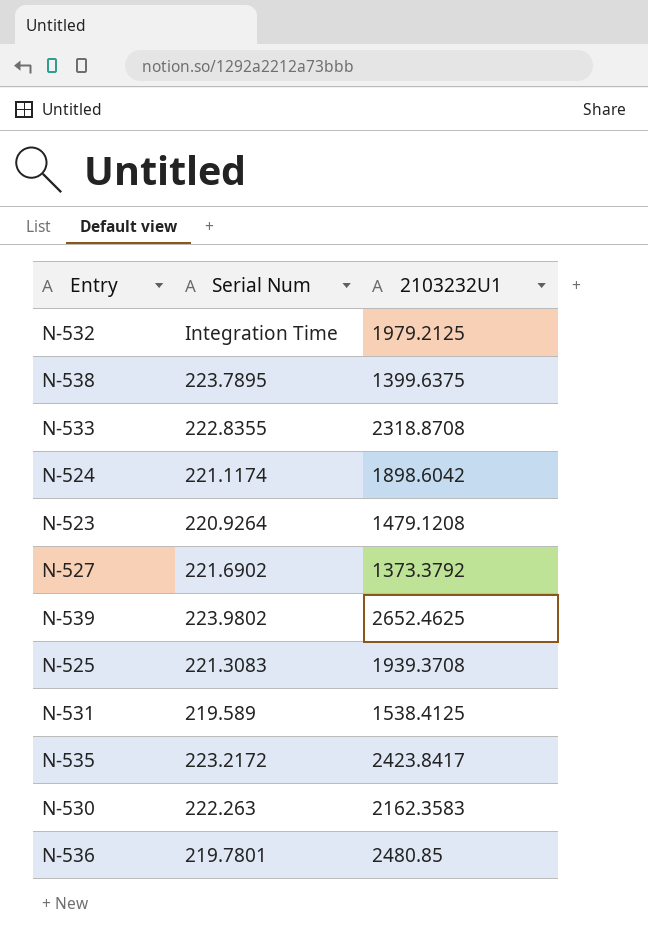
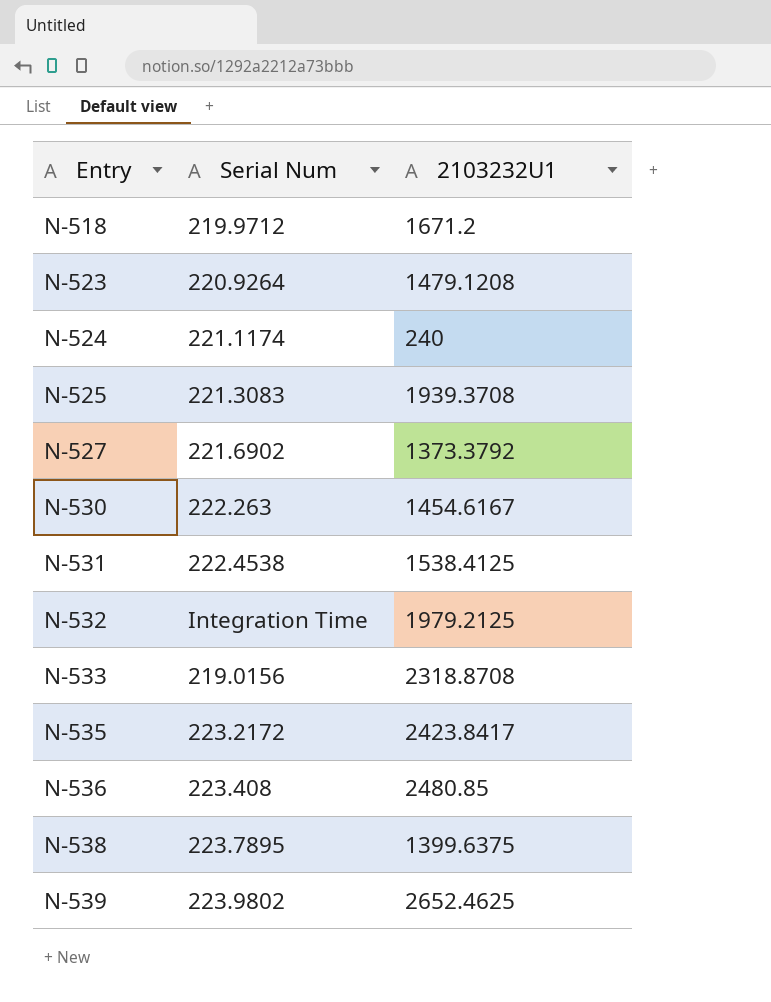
row order: none -> Entry ascending
row N-518: none -> 219.9712 | 1671.2
N-524 | 2103232U1: 1898.6042 -> 240
N-530 | 2103232U1: 2162.3583 -> 1454.6167
N-531 | Serial Num: 219.589 -> 222.4538
N-533 | Serial Num: 222.8355 -> 219.0156
N-536 | Serial Num: 219.7801 -> 223.408

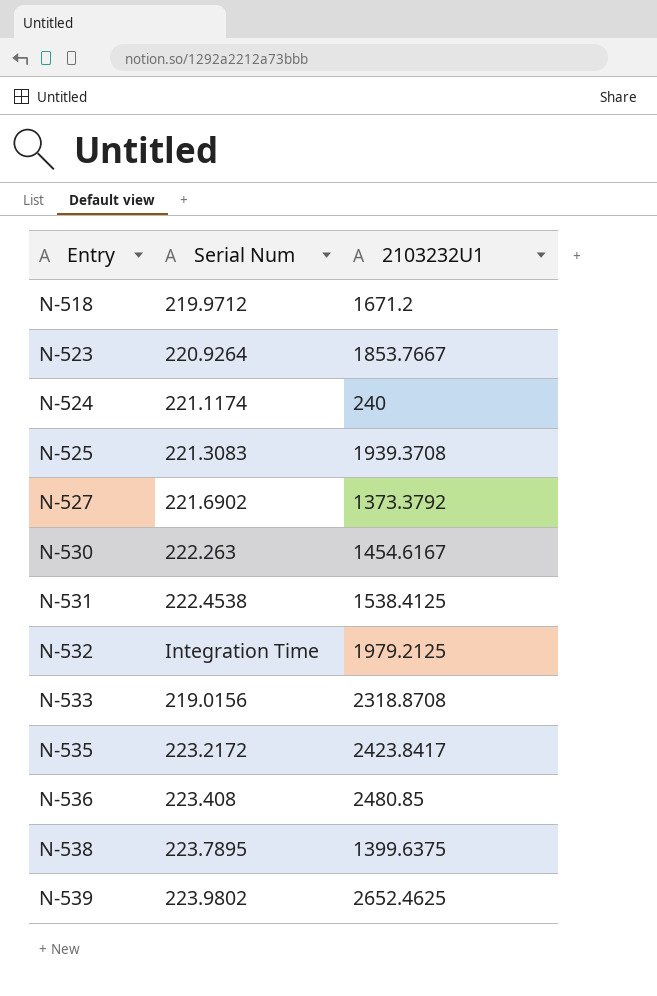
N-523 | 2103232U1: 1479.1208 -> 1853.7667

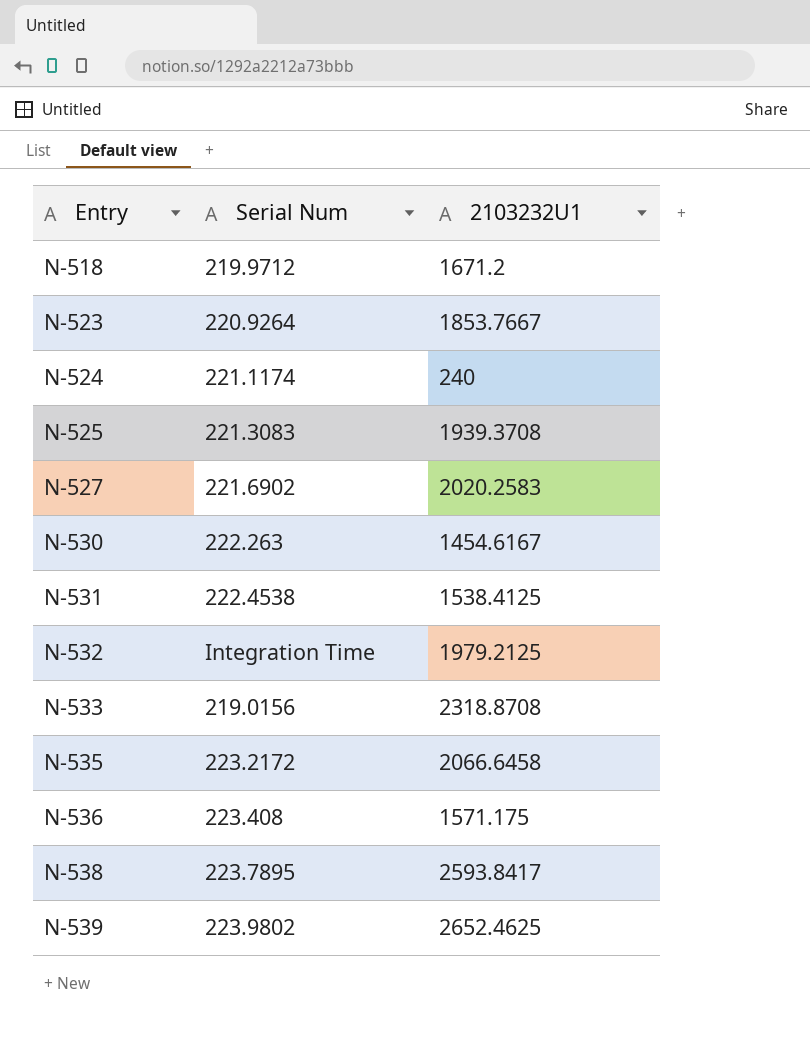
N-527 | 2103232U1: 1373.3792 -> 2020.2583
N-535 | 2103232U1: 2423.8417 -> 2066.6458
N-536 | 2103232U1: 2480.85 -> 1571.175
N-538 | 2103232U1: 1399.6375 -> 2593.8417

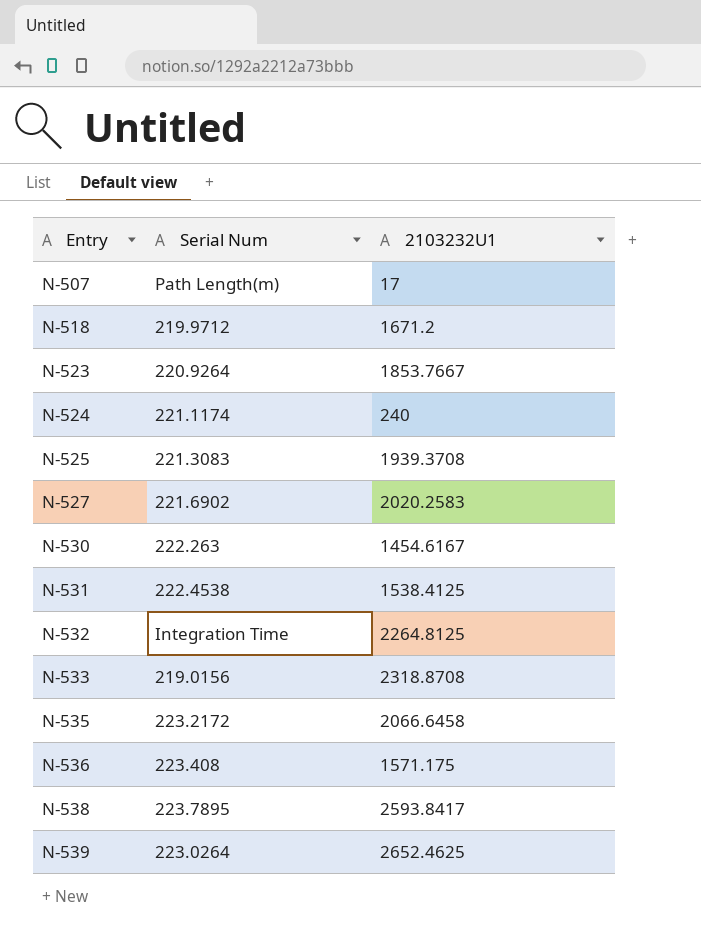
row N-507: none -> Path Length(m) | 17
N-532 | 2103232U1: 1979.2125 -> 2264.8125
N-539 | Serial Num: 223.9802 -> 223.0264

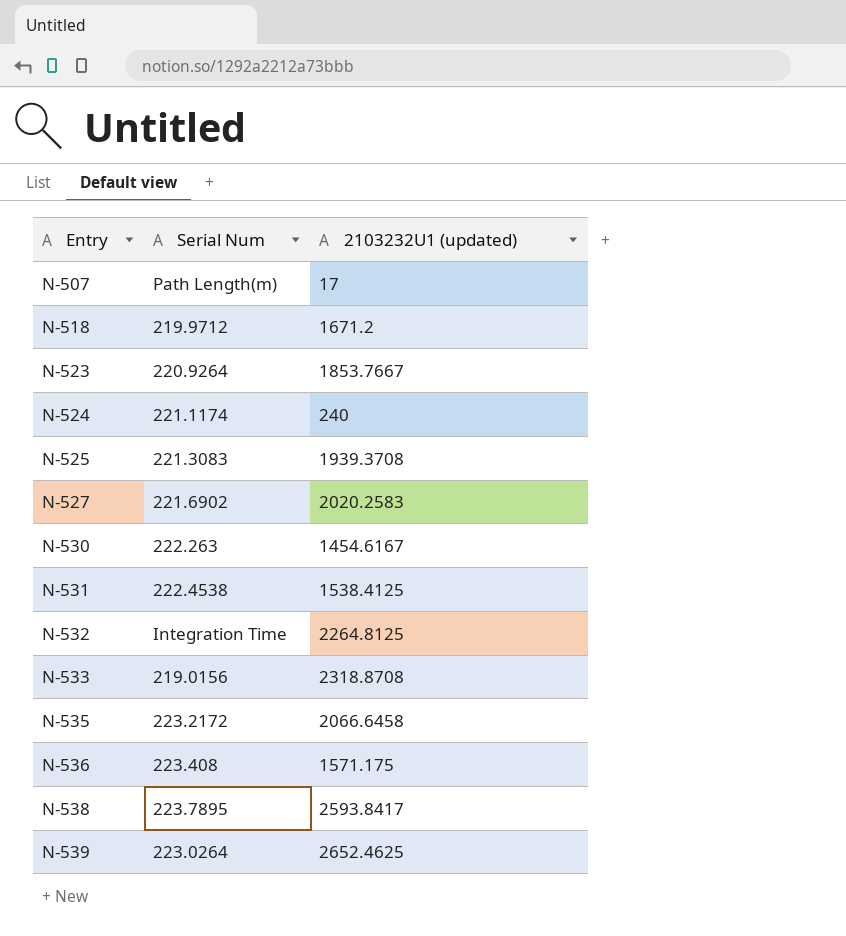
column name: 2103232U1 -> 2103232U1 (updated)

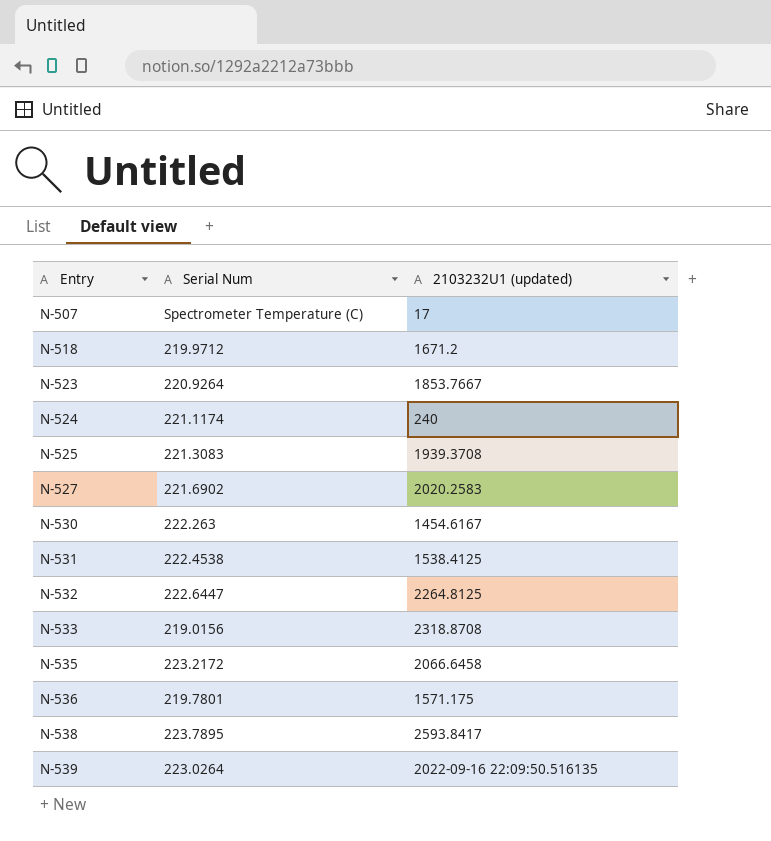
N-507 | Serial Num: Path Length(m) -> Spectrometer Temperature (C)
N-532 | Serial Num: Integration Time -> 222.6447
N-536 | Serial Num: 223.408 -> 219.7801
N-539 | 2103232U1 (updated): 2652.4625 -> 2022-09-16 22:09:50.516135

